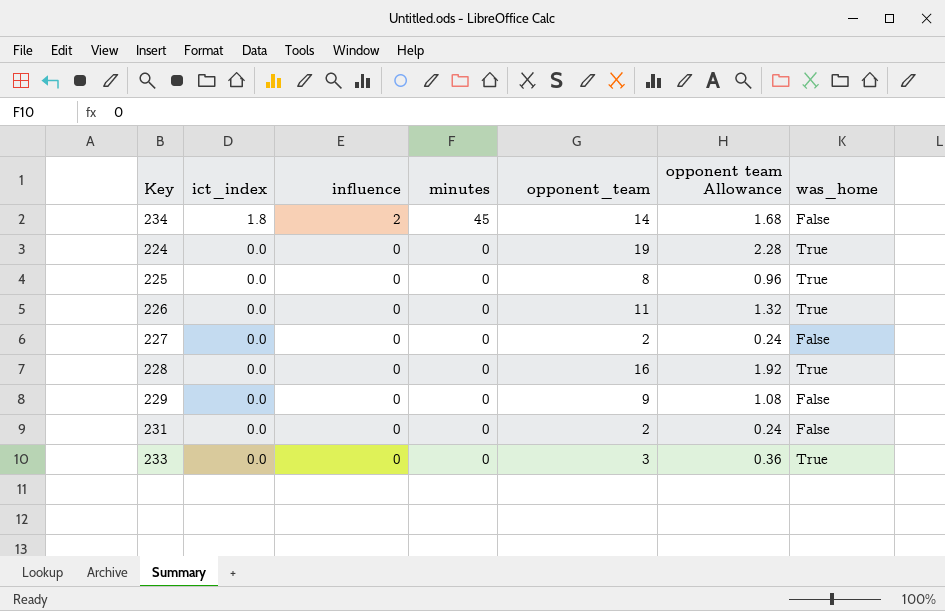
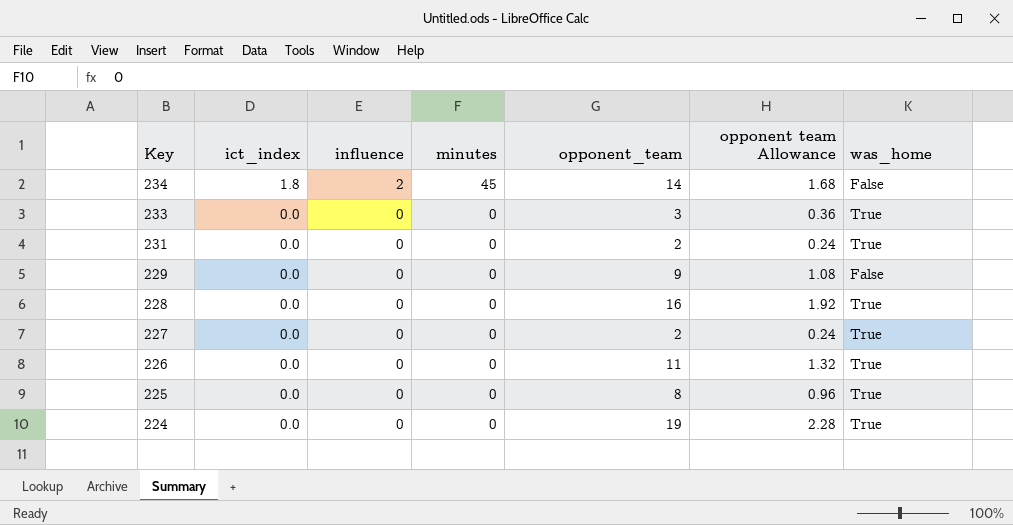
row order: ict_index descending -> Key descending
231 | was_home: False -> True
227 | was_home: False -> True

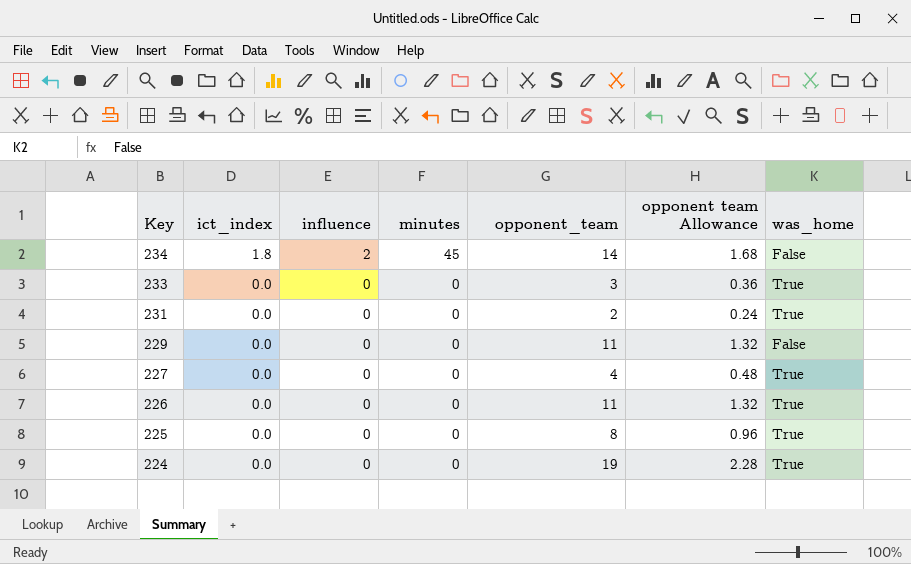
row 228: 0.0 | 0 | 0 | 16 | 1.92 | True -> none
229 | opponent_team: 9 -> 11
229 | opponent team Allowance: 1.08 -> 1.32
227 | opponent_team: 2 -> 4
227 | opponent team Allowance: 0.24 -> 0.48

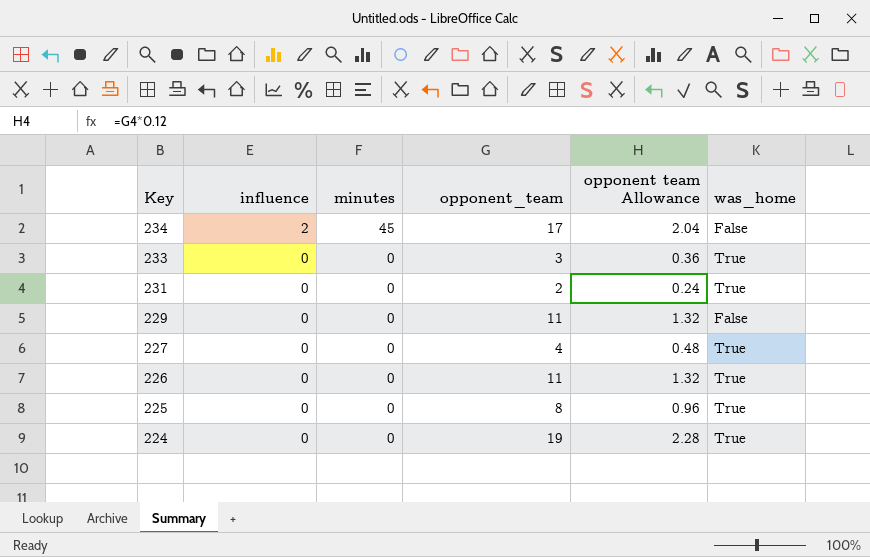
column ict_index | position: 2 -> none
234 | opponent_team: 14 -> 17
234 | opponent team Allowance: 1.68 -> 2.04

